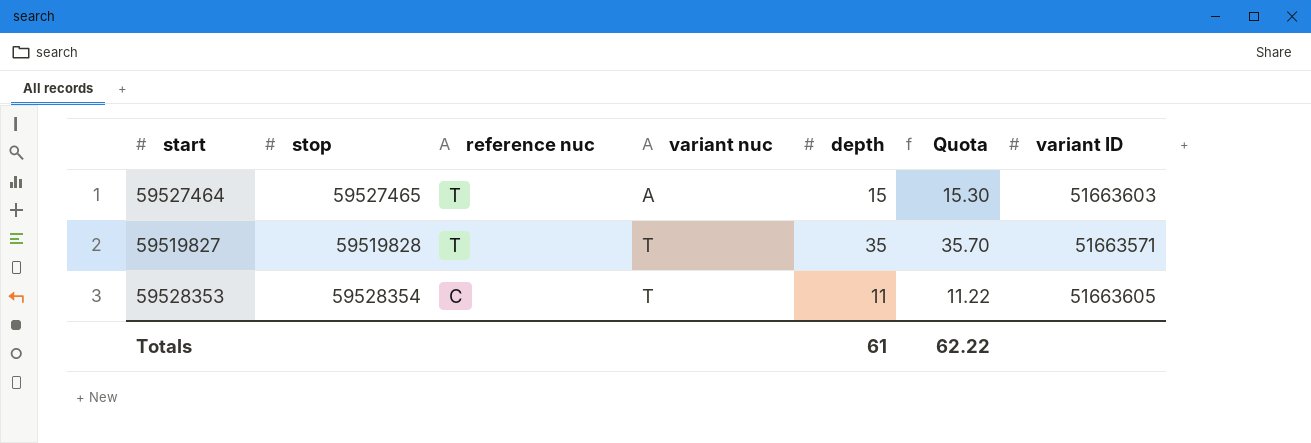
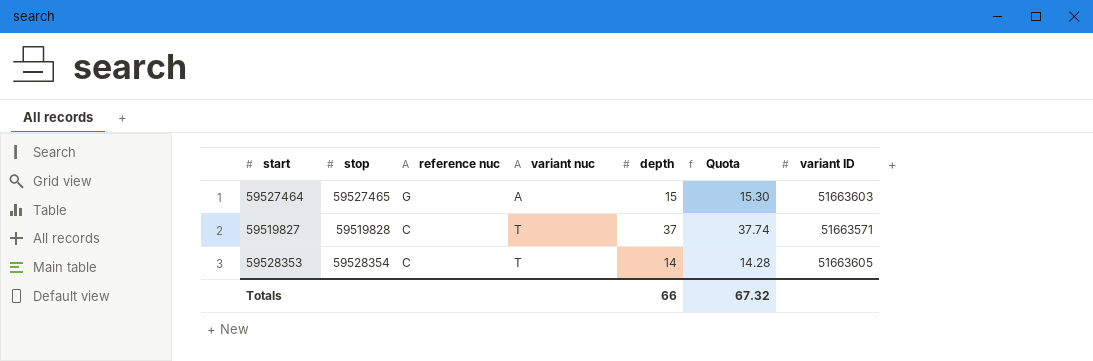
59527464 | reference nuc: T -> G
59519827 | reference nuc: T -> C
59519827 | depth: 35 -> 37
59519827 | Quota: 35.70 -> 37.74
59528353 | depth: 11 -> 14
59528353 | Quota: 11.22 -> 14.28
Totals | depth: 61 -> 66
Totals | Quota: 62.22 -> 67.32

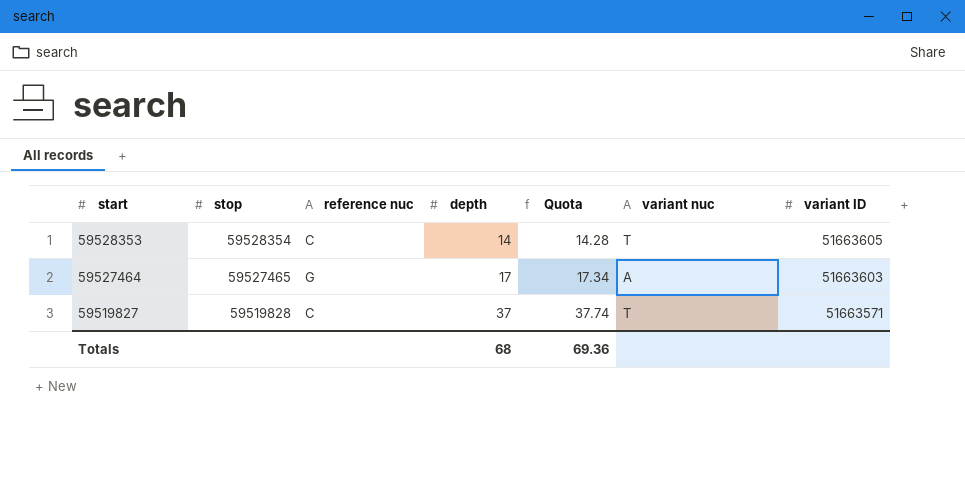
row order: reference nuc descending -> start descending
column variant nuc | position: 4 -> 6
59527464 | depth: 15 -> 17
59527464 | Quota: 15.30 -> 17.34
Totals | depth: 66 -> 68
Totals | Quota: 67.32 -> 69.36

